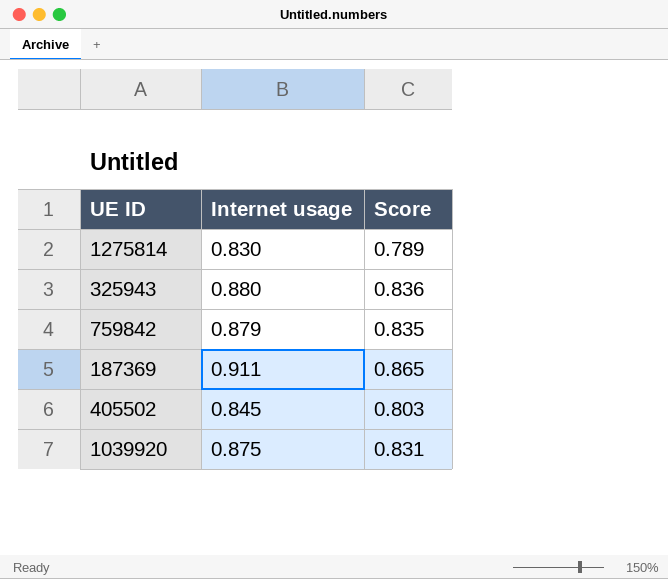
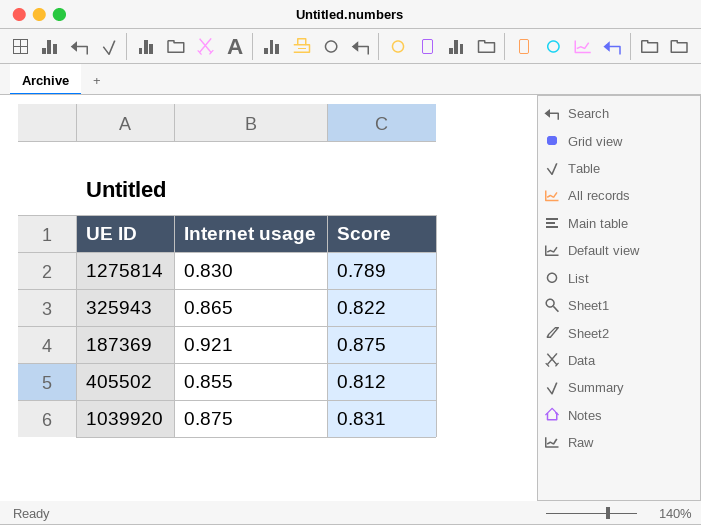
row 759842: 0.879 | 0.835 -> none
325943 | Internet usage: 0.880 -> 0.865
325943 | Score: 0.836 -> 0.822
187369 | Internet usage: 0.911 -> 0.921
187369 | Score: 0.865 -> 0.875
405502 | Internet usage: 0.845 -> 0.855
405502 | Score: 0.803 -> 0.812

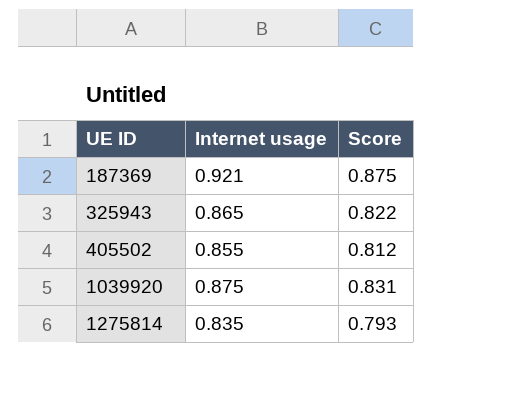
row order: none -> UE ID ascending
1275814 | Internet usage: 0.830 -> 0.835
1275814 | Score: 0.789 -> 0.793

